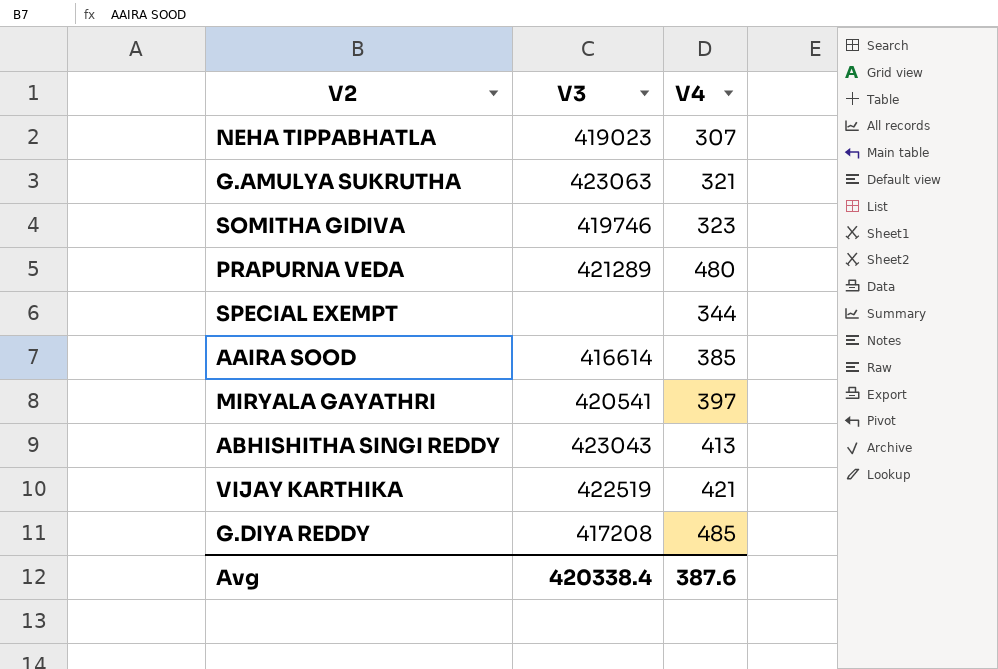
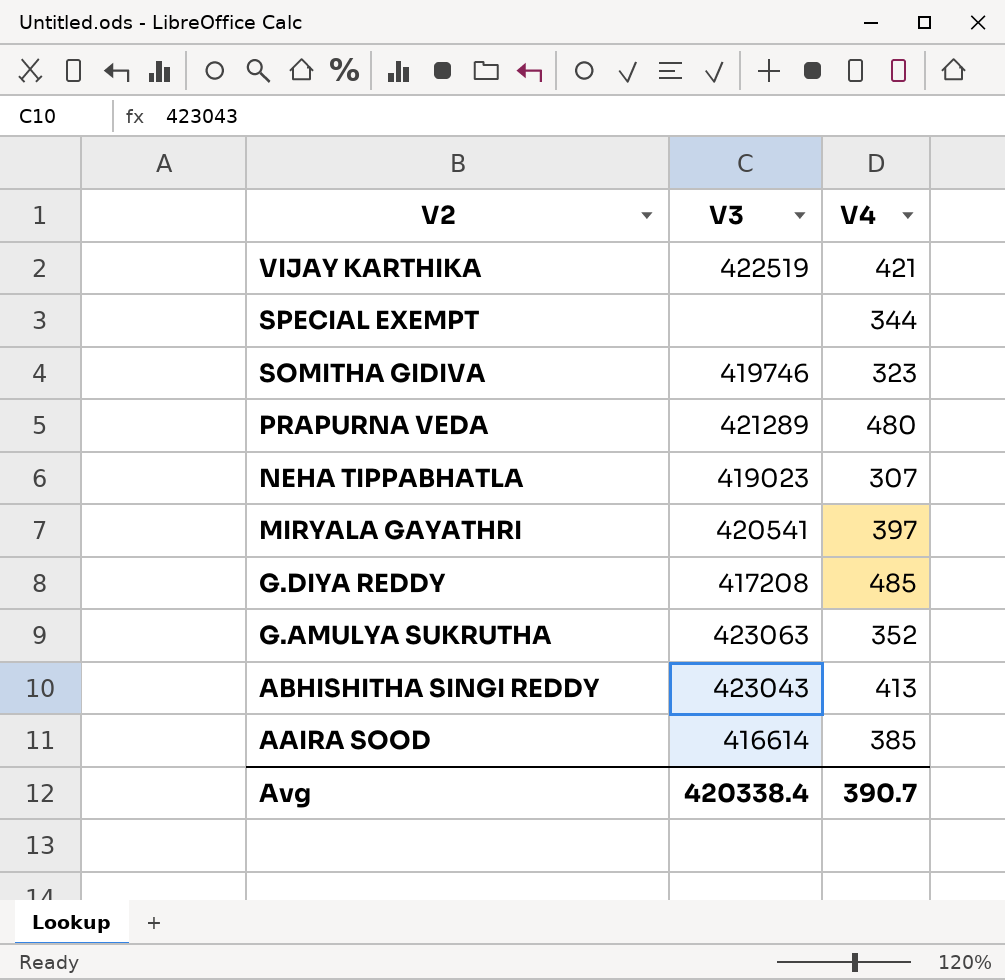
row order: none -> V2 descending
G.AMULYA SUKRUTHA | V4: 321 -> 352
Avg | V4: 387.6 -> 390.7

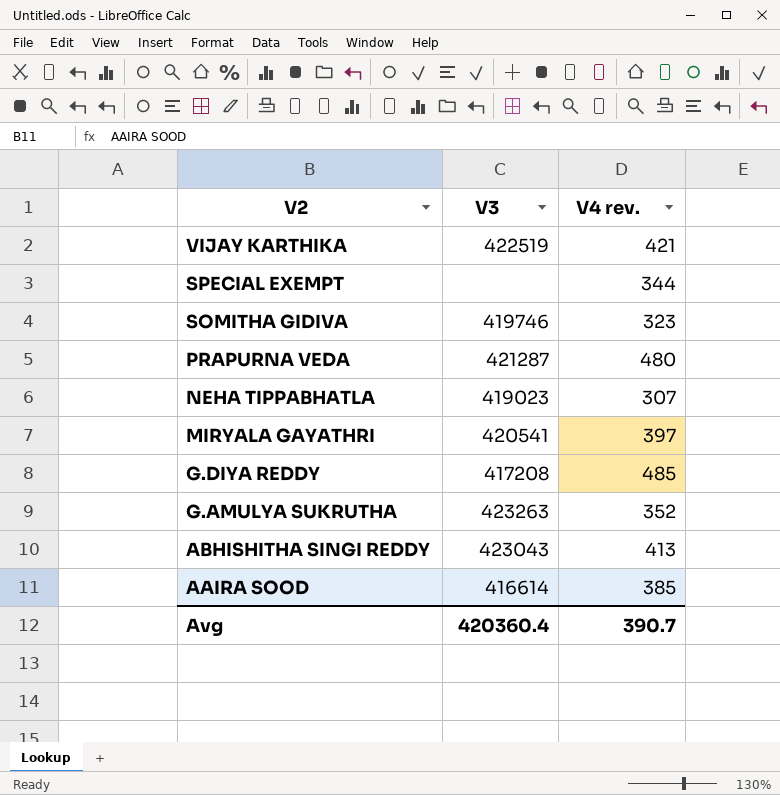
column name: V4 -> V4 rev.
PRAPURNA VEDA | V3: 421289 -> 421287
G.AMULYA SUKRUTHA | V3: 423063 -> 423263
Avg | V3: 420338.4 -> 420360.4

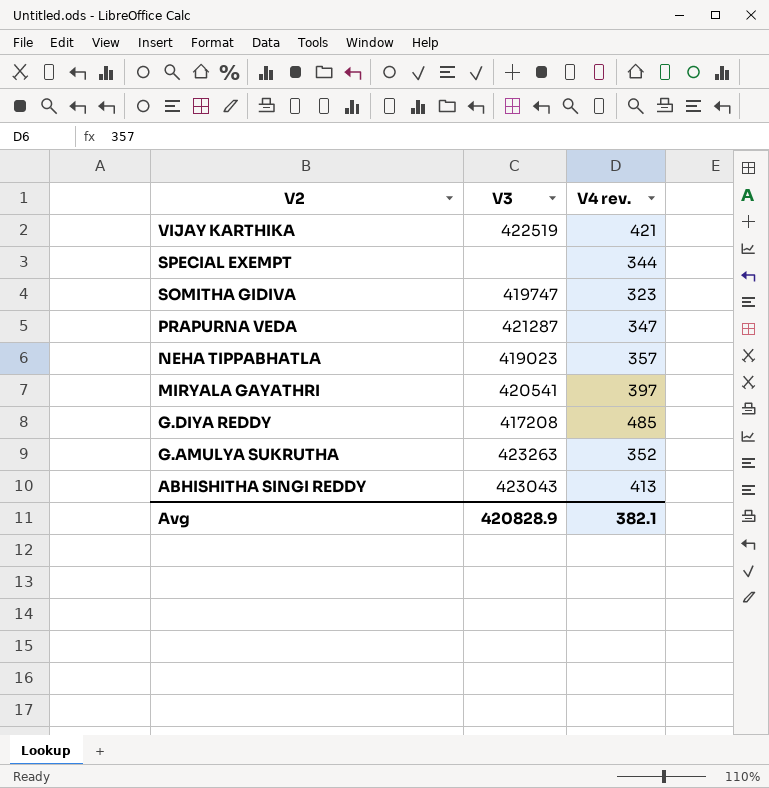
row AAIRA SOOD: 416614 | 385 -> none
SOMITHA GIDIVA | V3: 419746 -> 419747
PRAPURNA VEDA | V4 rev.: 480 -> 347
NEHA TIPPABHATLA | V4 rev.: 307 -> 357
Avg | V3: 420360.4 -> 420828.9
Avg | V4 rev.: 390.7 -> 382.1

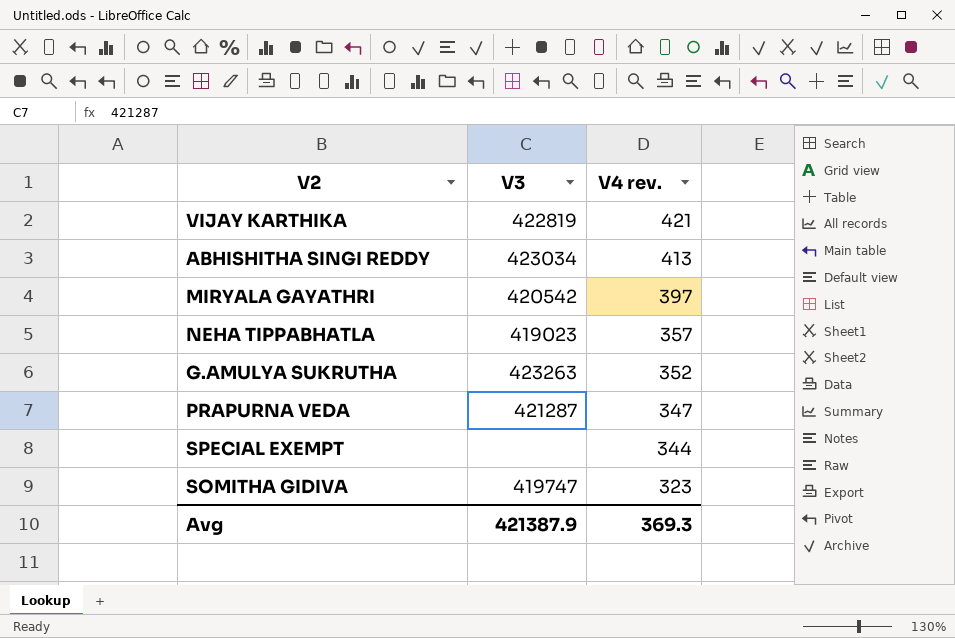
row order: V2 descending -> V4 rev. descending
row G.DIYA REDDY: 417208 | 485 -> none
VIJAY KARTHIKA | V3: 422519 -> 422819
ABHISHITHA SINGI REDDY | V3: 423043 -> 423034
MIRYALA GAYATHRI | V3: 420541 -> 420542
Avg | V3: 420828.9 -> 421387.9
Avg | V4 rev.: 382.1 -> 369.3

